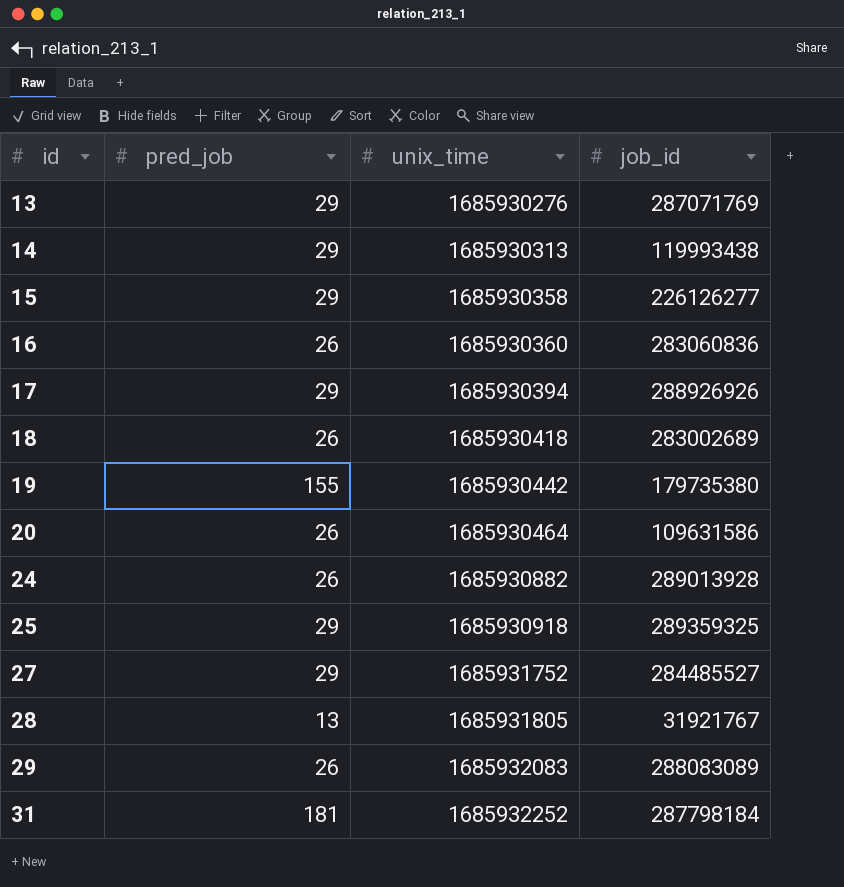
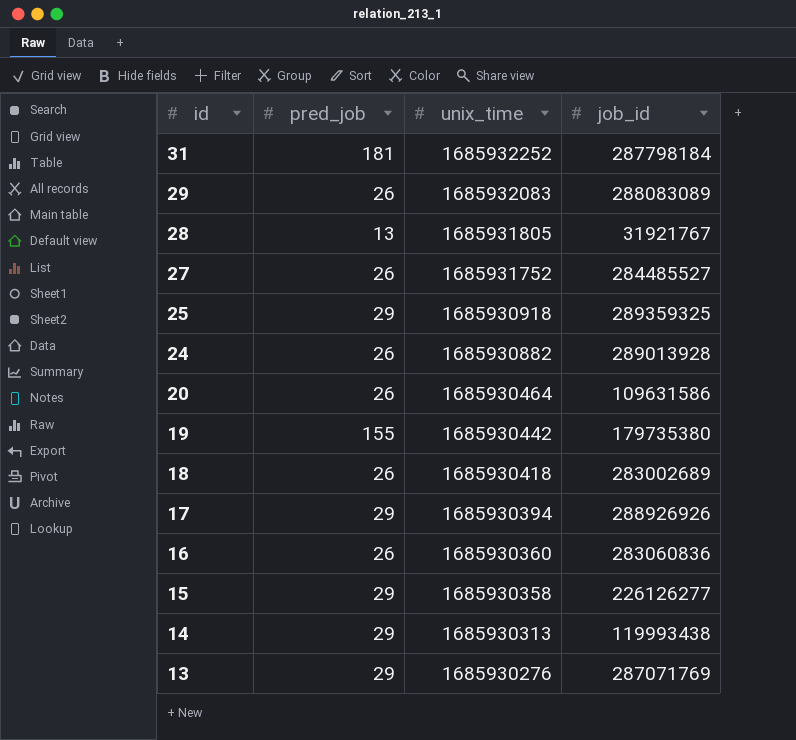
row order: id ascending -> id descending
27 | pred_job: 29 -> 26

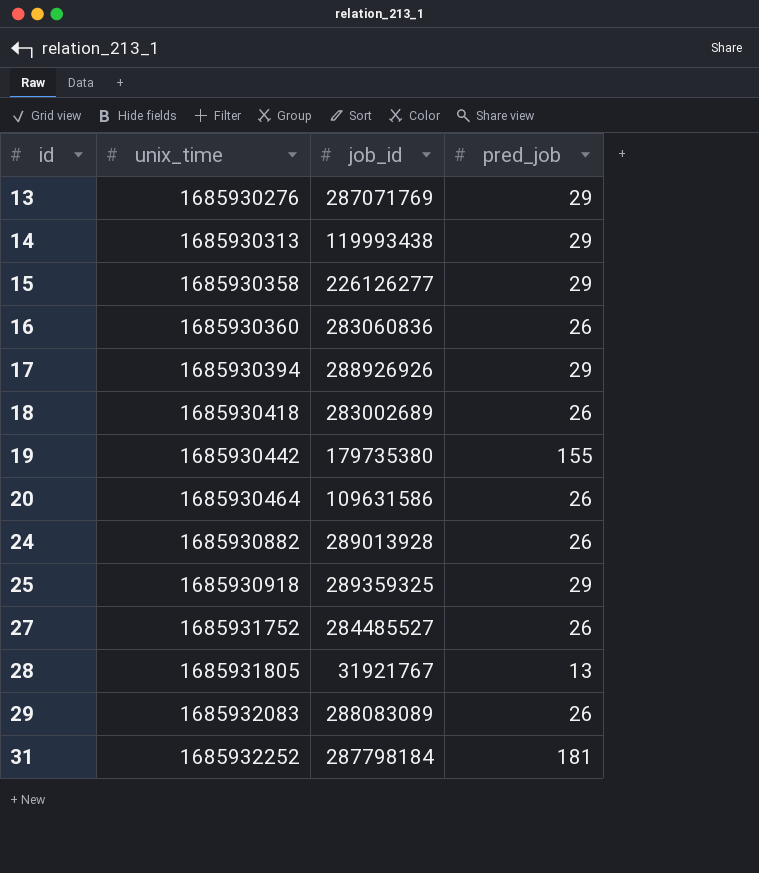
row order: id descending -> id ascending
column pred_job | position: 2 -> 4

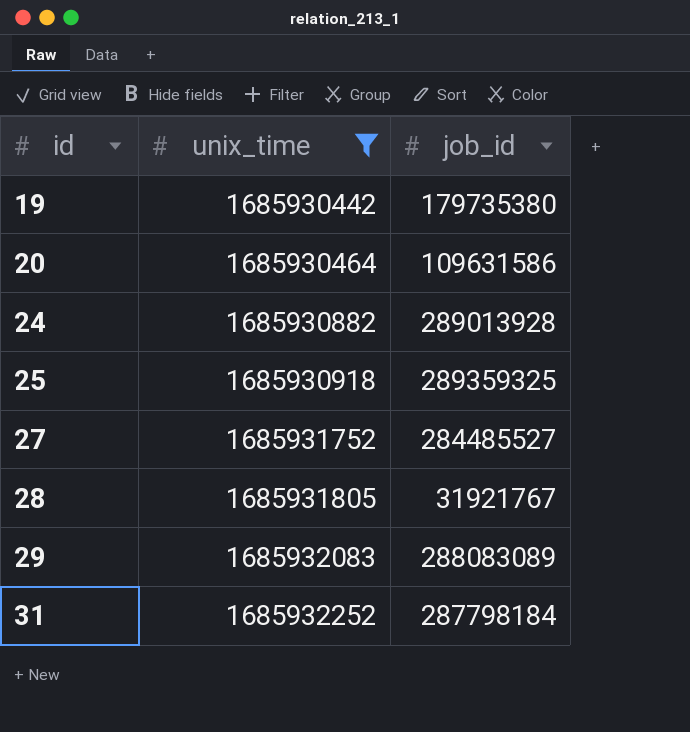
filter: none -> unix_time >= 1685930442
column pred_job | position: 4 -> none

